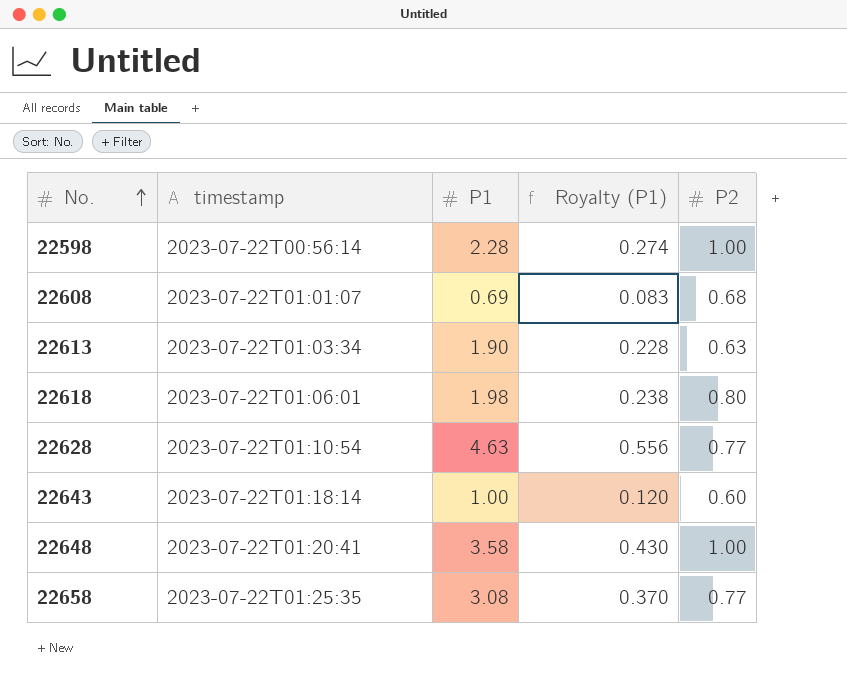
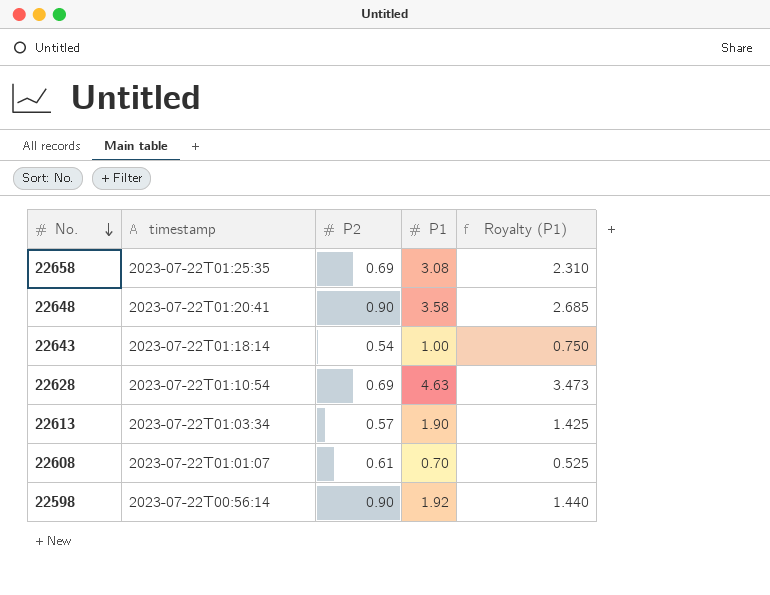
row order: No. ascending -> No. descending
column P2 | position: 5 -> 3
column Royalty (P1) | formula: [P1] * 0.12 -> [P1] * 0.75
row 22618: 2023-07-22T01:06:01 | 1.98 | 0.238 | 0.80 -> none
22658 | P2: 0.77 -> 0.69
22648 | P2: 1.00 -> 0.90
22643 | P2: 0.60 -> 0.54
22628 | P2: 0.77 -> 0.69
22613 | P2: 0.63 -> 0.57
22608 | P2: 0.68 -> 0.61
22608 | P1: 0.69 -> 0.70
22598 | P2: 1.00 -> 0.90
22598 | P1: 2.28 -> 1.92

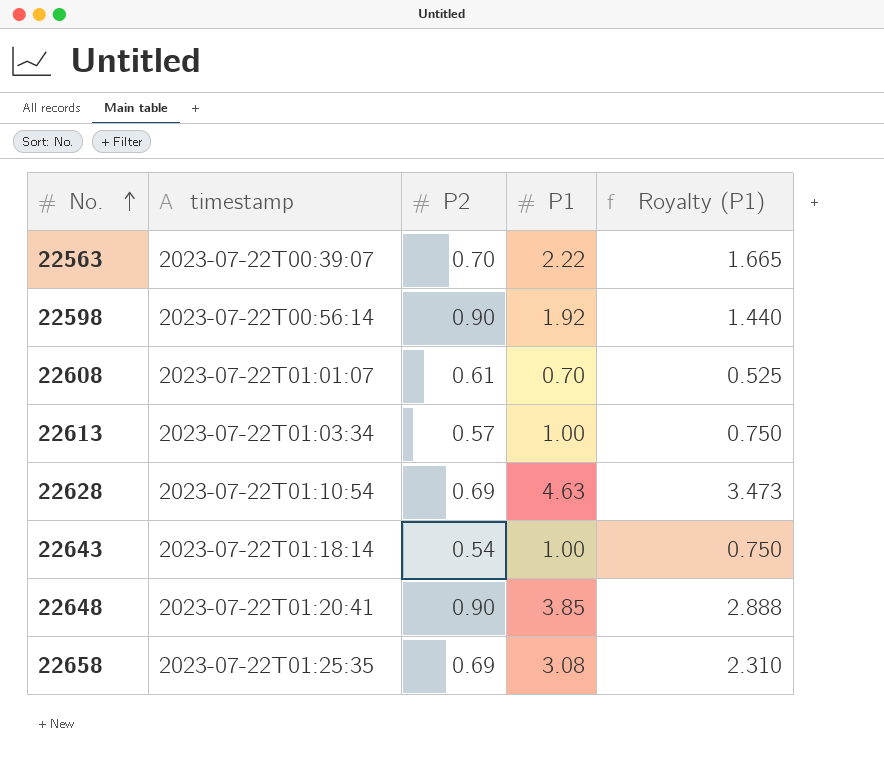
row order: No. descending -> No. ascending
row 22563: none -> 2023-07-22T00:39:07 | 0.70 | 2.22 | 1.665
22613 | P1: 1.90 -> 1.00
22613 | Royalty (P1): 1.425 -> 0.750
22648 | P1: 3.58 -> 3.85
22648 | Royalty (P1): 2.685 -> 2.888

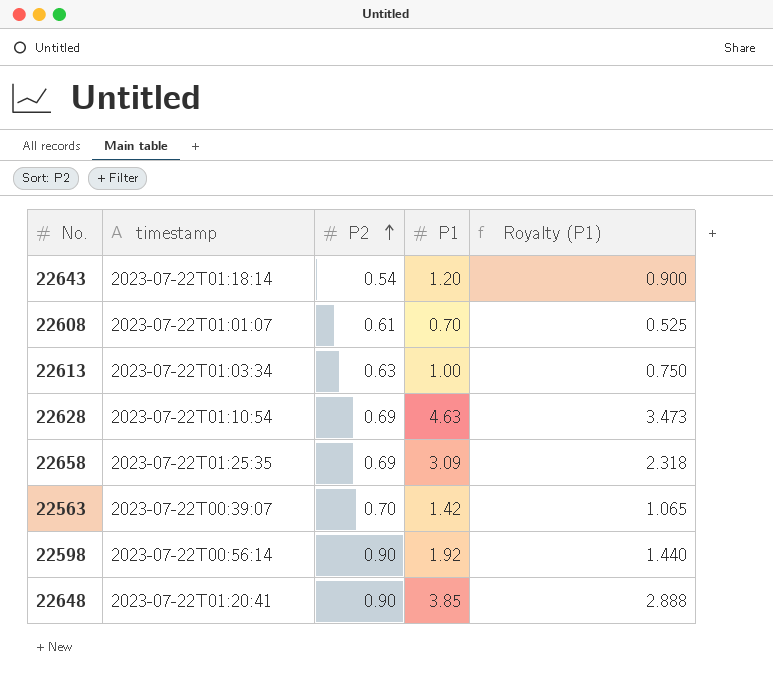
row order: No. ascending -> P2 ascending
22643 | P1: 1.00 -> 1.20
22643 | Royalty (P1): 0.750 -> 0.900
22613 | P2: 0.57 -> 0.63
22658 | P1: 3.08 -> 3.09
22658 | Royalty (P1): 2.310 -> 2.318
22563 | P1: 2.22 -> 1.42
22563 | Royalty (P1): 1.665 -> 1.065

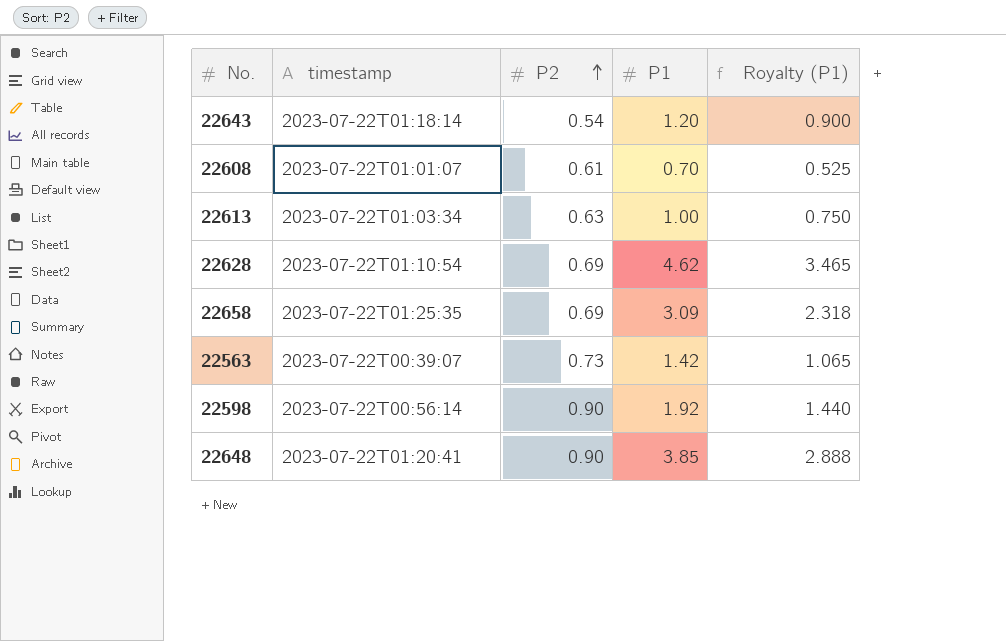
22628 | P1: 4.63 -> 4.62
22628 | Royalty (P1): 3.473 -> 3.465
22563 | P2: 0.70 -> 0.73

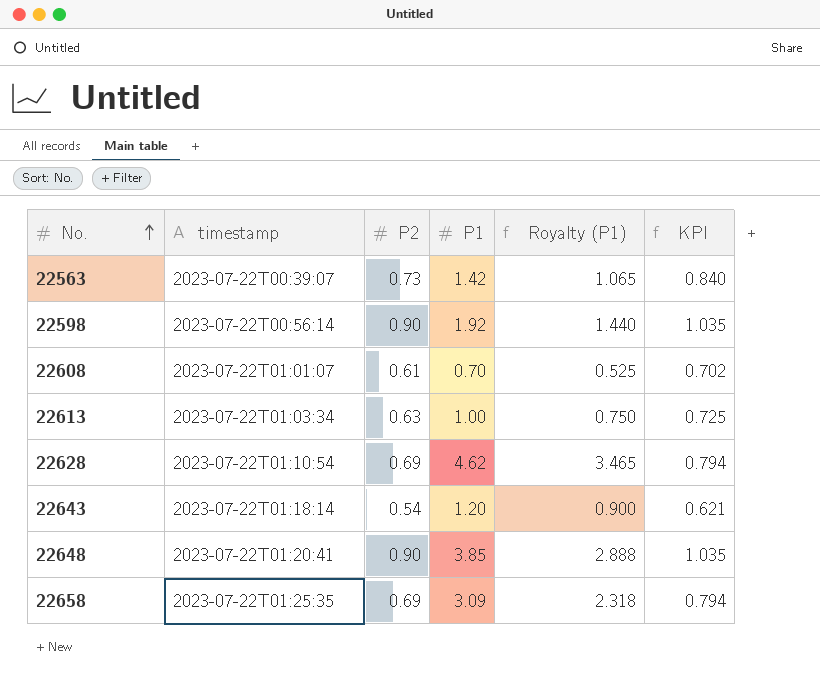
row order: P2 ascending -> No. ascending
column KPI | formula: none -> [P2] * 1.15

